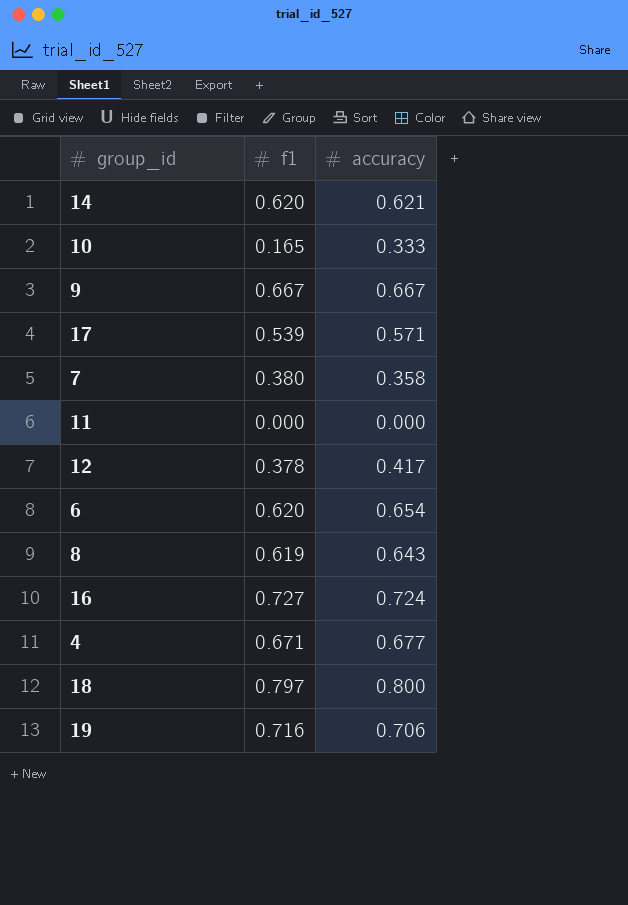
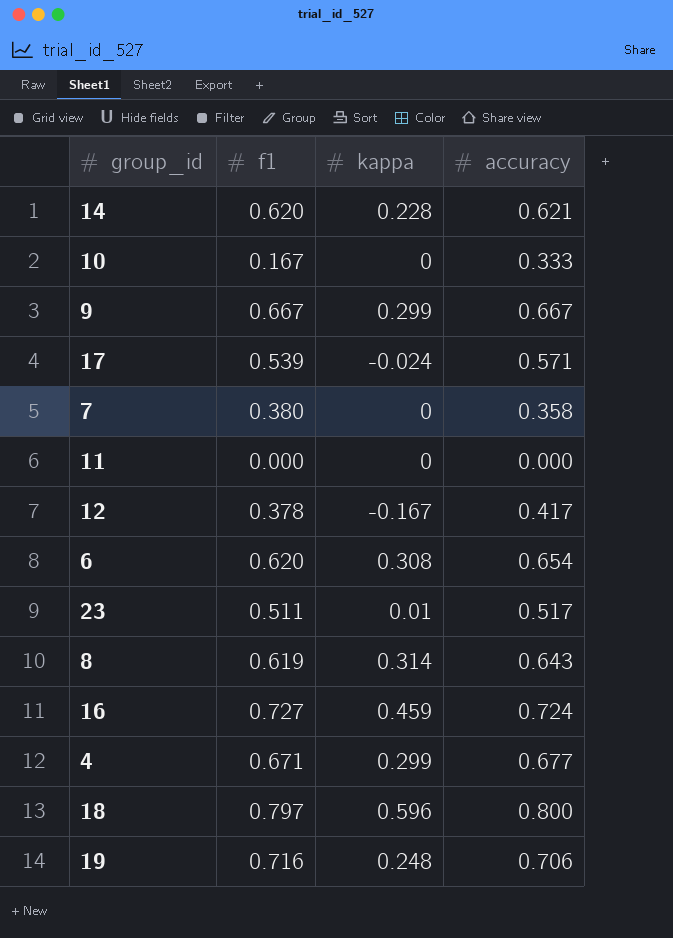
column kappa | position: none -> 3
10 | f1: 0.165 -> 0.167
row 23: none -> 0.511 | 0.01 | 0.517

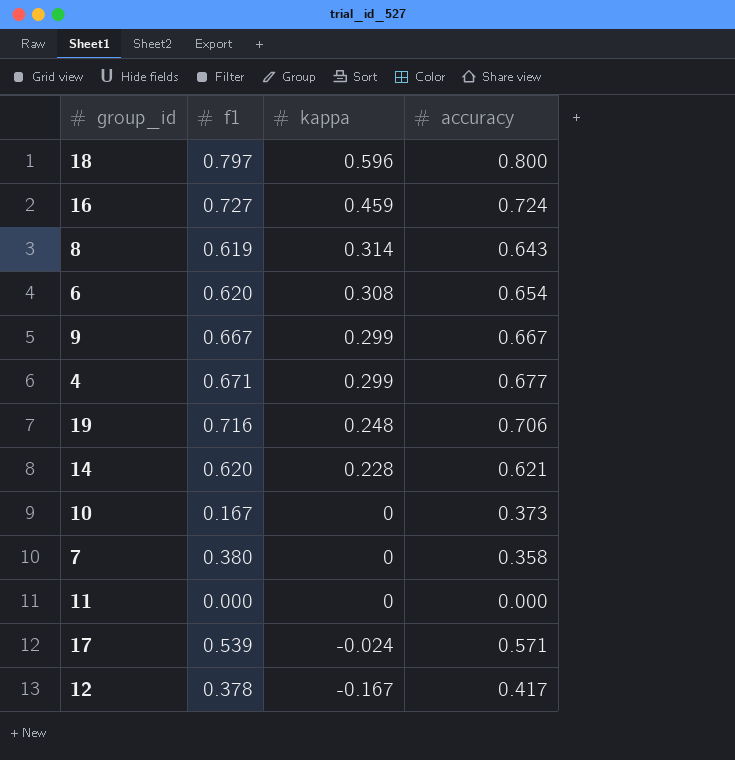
row order: none -> kappa descending
row 23: 0.511 | 0.01 | 0.517 -> none
10 | accuracy: 0.333 -> 0.373

